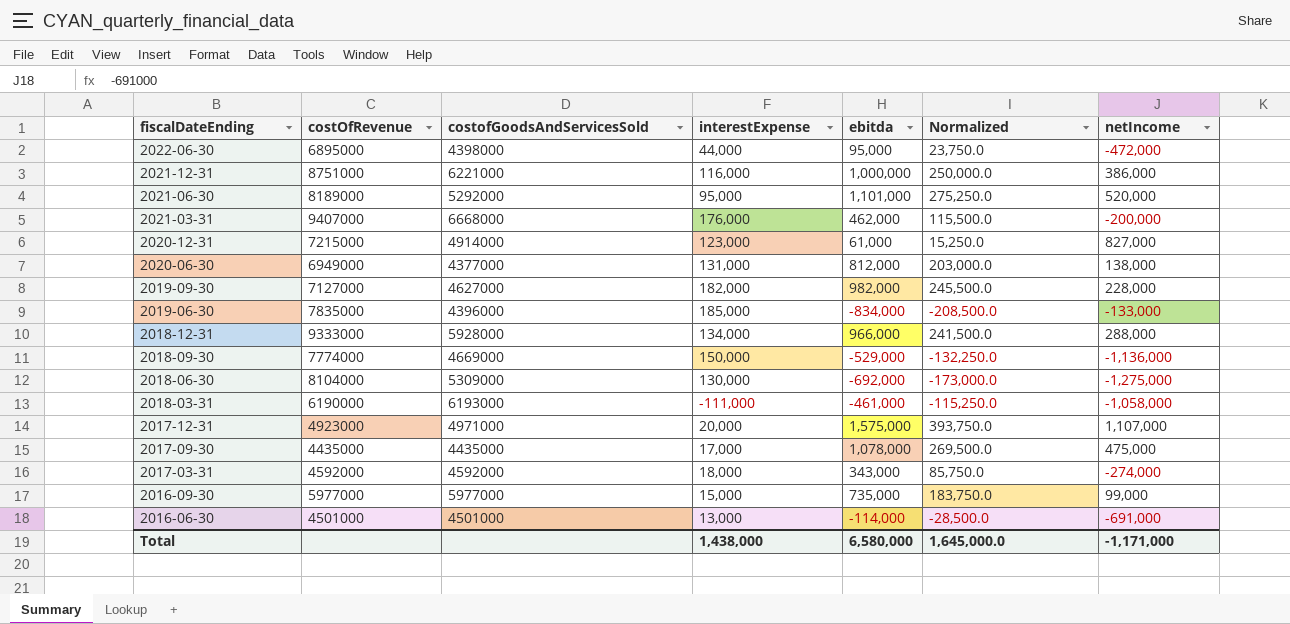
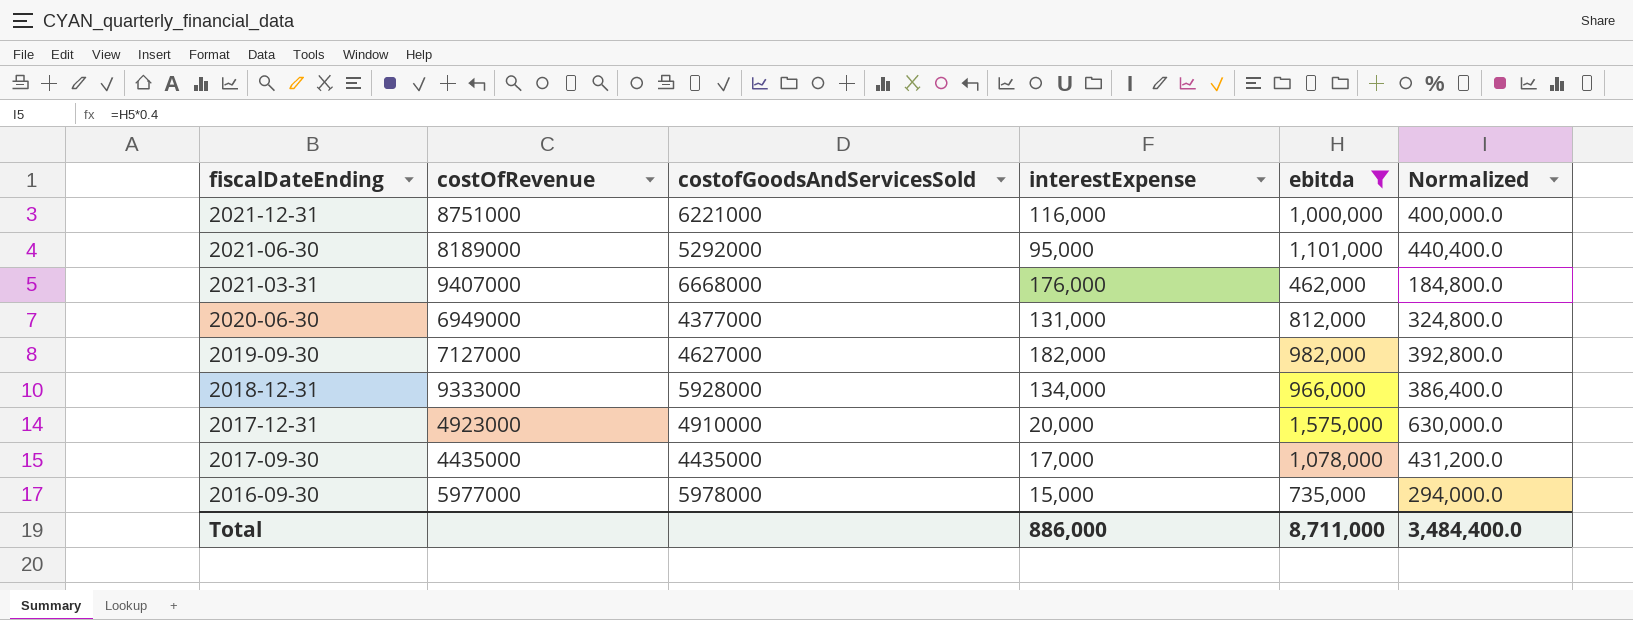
filter: none -> ebitda >= 462,000
column netIncome | position: 7 -> none
column Normalized | formula: [ebitda] * 0.25 -> [ebitda] * 0.4
2017-12-31 | costofGoodsAndServicesSold: 4971000 -> 4910000
2016-09-30 | costofGoodsAndServicesSold: 5977000 -> 5978000
Total | interestExpense: 1,438,000 -> 886,000
Total | ebitda: 6,580,000 -> 8,711,000
Total | Normalized: 1,645,000.0 -> 3,484,400.0

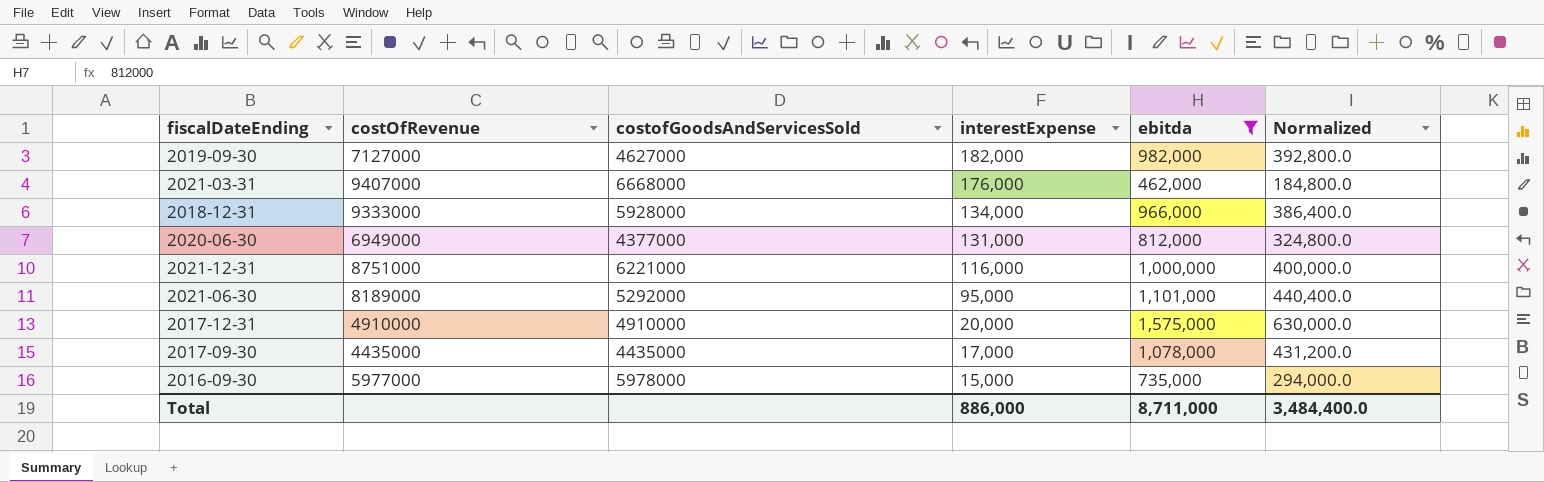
row order: fiscalDateEnding descending -> interestExpense descending
2017-12-31 | costOfRevenue: 4923000 -> 4910000

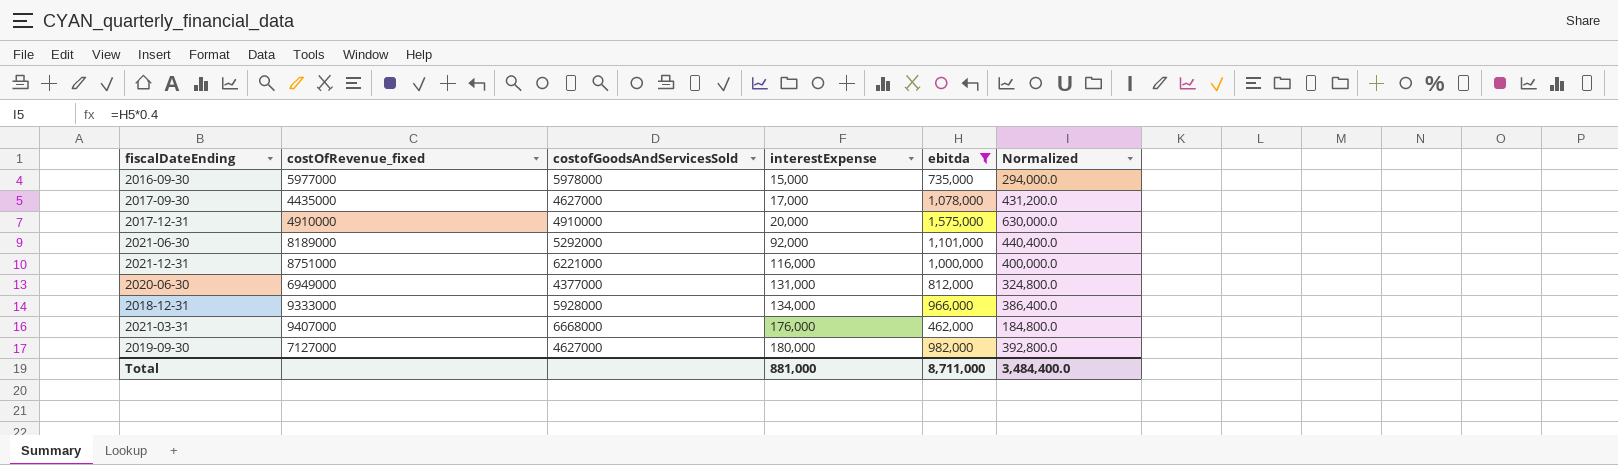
row order: interestExpense descending -> interestExpense ascending
column name: costOfRevenue -> costOfRevenue_fixed
2017-09-30 | costofGoodsAndServicesSold: 4435000 -> 4627000
2021-06-30 | interestExpense: 95,000 -> 92,000
2019-09-30 | interestExpense: 182,000 -> 180,000
Total | interestExpense: 886,000 -> 881,000

